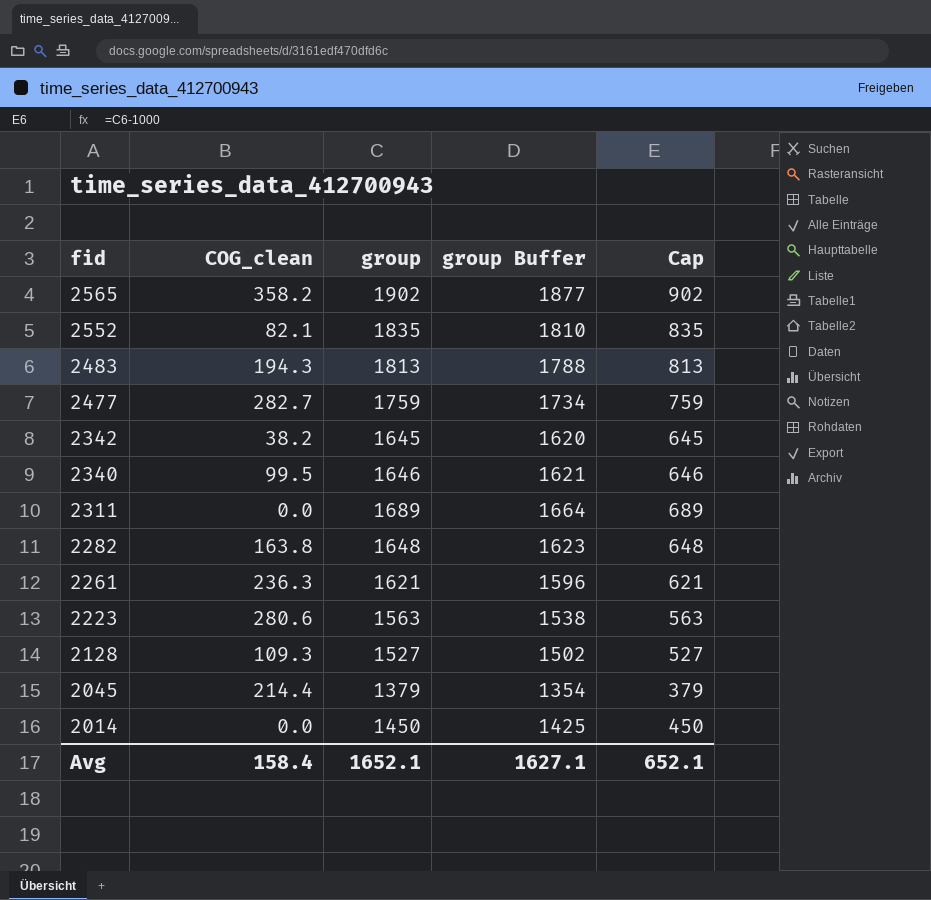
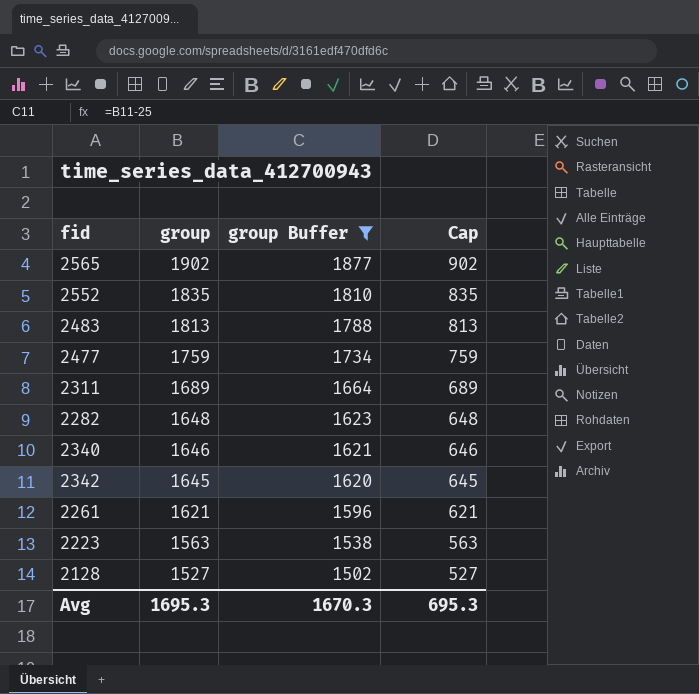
filter: none -> group Buffer >= 1502
row order: fid descending -> group descending
column COG_clean | position: 2 -> none
Avg | group: 1652.1 -> 1695.3
Avg | group Buffer: 1627.1 -> 1670.3
Avg | Cap: 652.1 -> 695.3

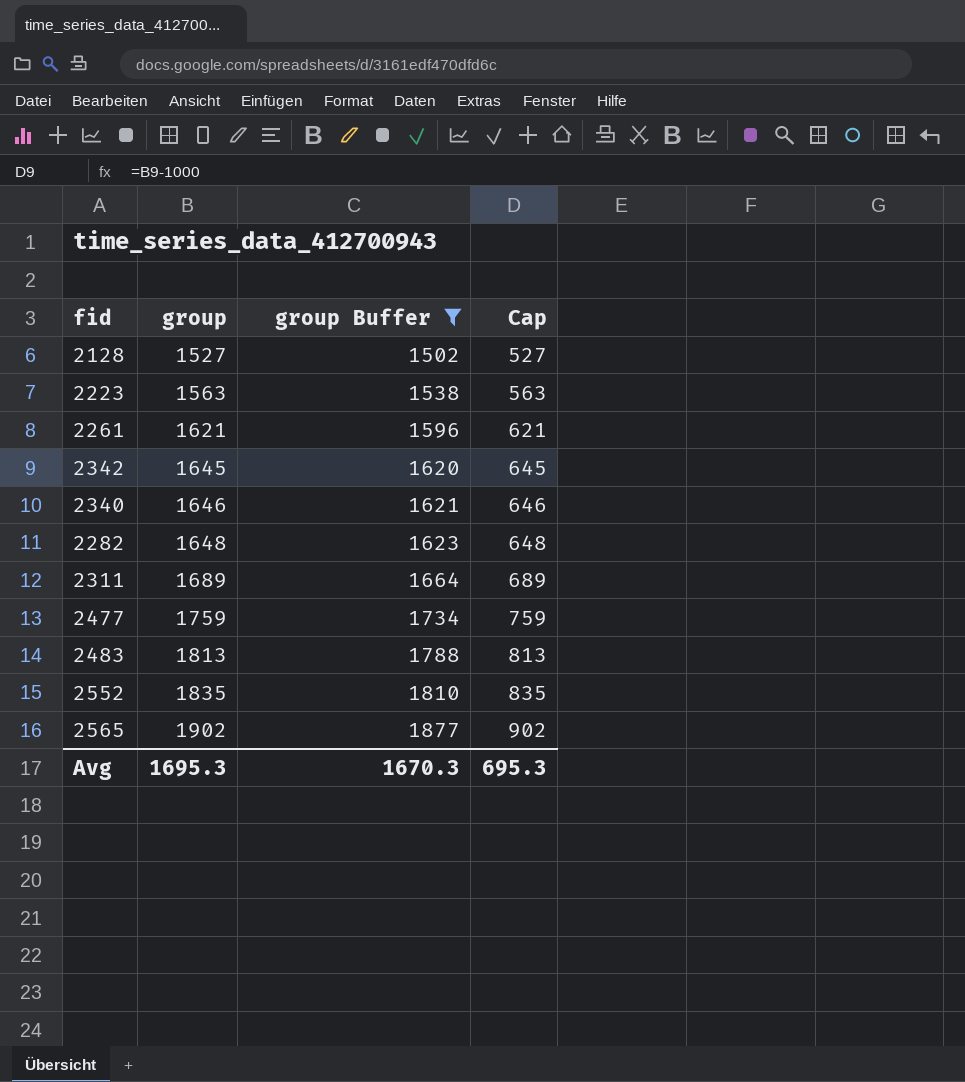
row order: group descending -> group ascending

